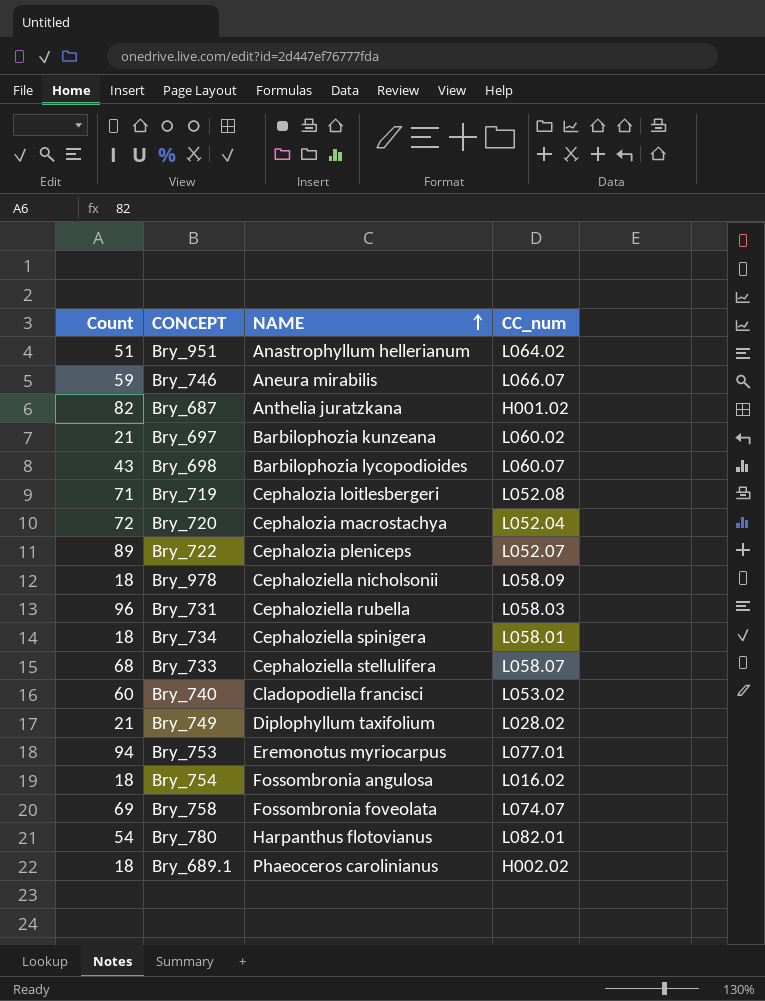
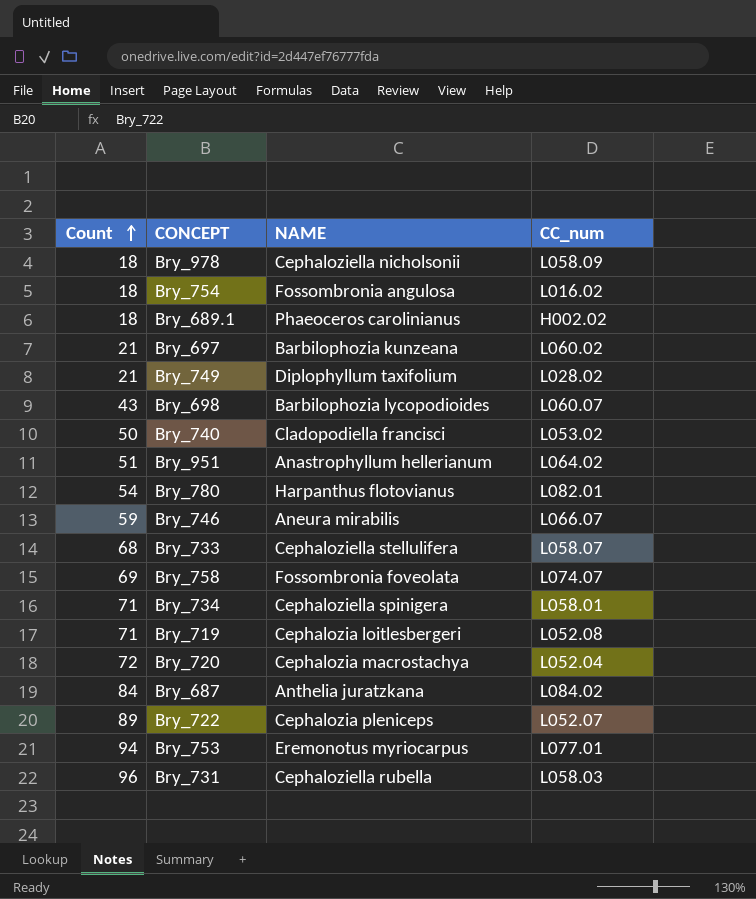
row order: NAME ascending -> Count ascending
Bry_740 | Count: 60 -> 50
Bry_734 | Count: 18 -> 71
Bry_687 | Count: 82 -> 84
Bry_687 | CC_num: H001.02 -> L084.02

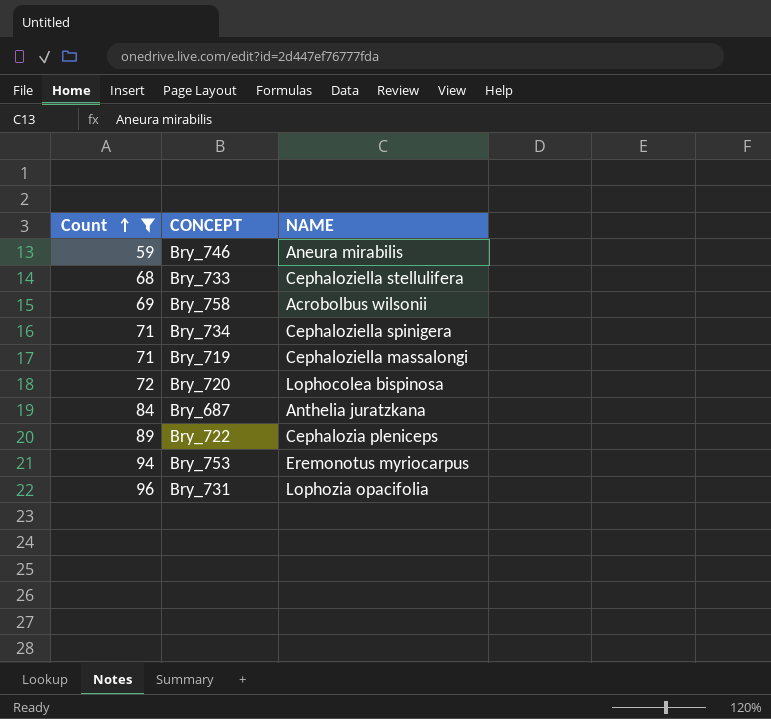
filter: none -> Count >= 59
column CC_num | position: 4 -> none
Bry_758 | NAME: Fossombronia foveolata -> Acrobolbus wilsonii
Bry_719 | NAME: Cephalozia loitlesbergeri -> Cephaloziella massalongi
Bry_720 | NAME: Cephalozia macrostachya -> Lophocolea bispinosa
Bry_731 | NAME: Cephaloziella rubella -> Lophozia opacifolia

